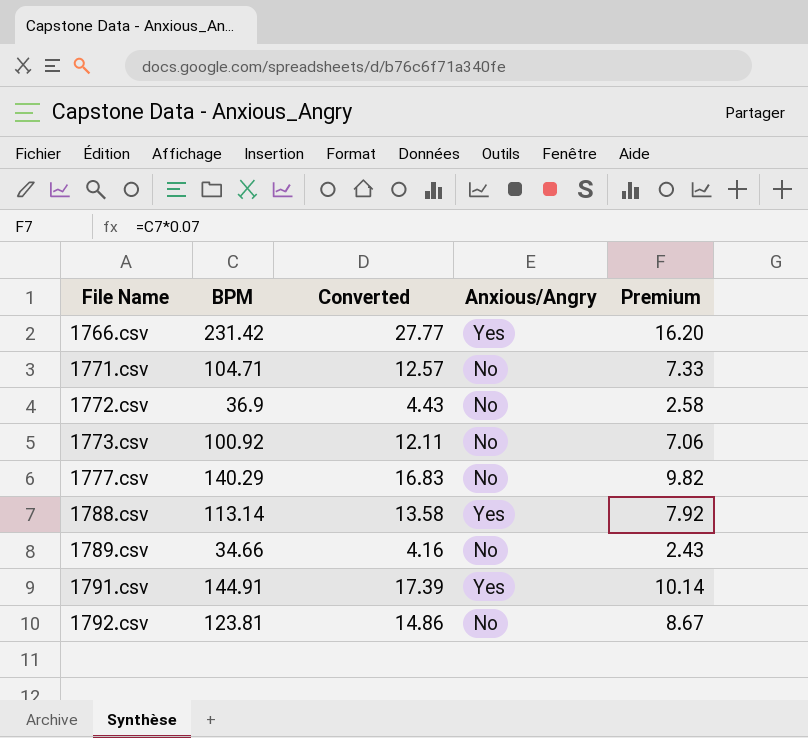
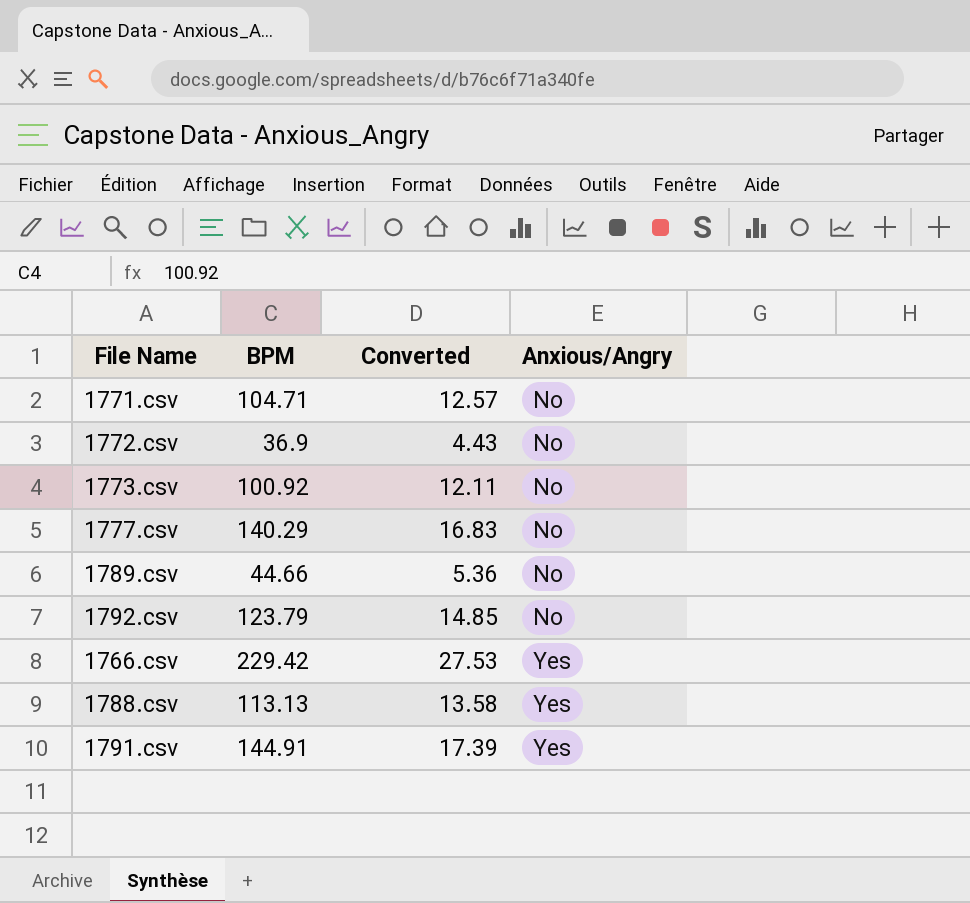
row order: File Name ascending -> Anxious/Angry ascending
column Premium | formula: [BPM] * 0.07 -> none
1789.csv | BPM: 34.66 -> 44.66
1789.csv | Converted: 4.16 -> 5.36
1792.csv | BPM: 123.81 -> 123.79
1792.csv | Converted: 14.86 -> 14.85
1766.csv | BPM: 231.42 -> 229.42
1766.csv | Converted: 27.77 -> 27.53
1788.csv | BPM: 113.14 -> 113.13

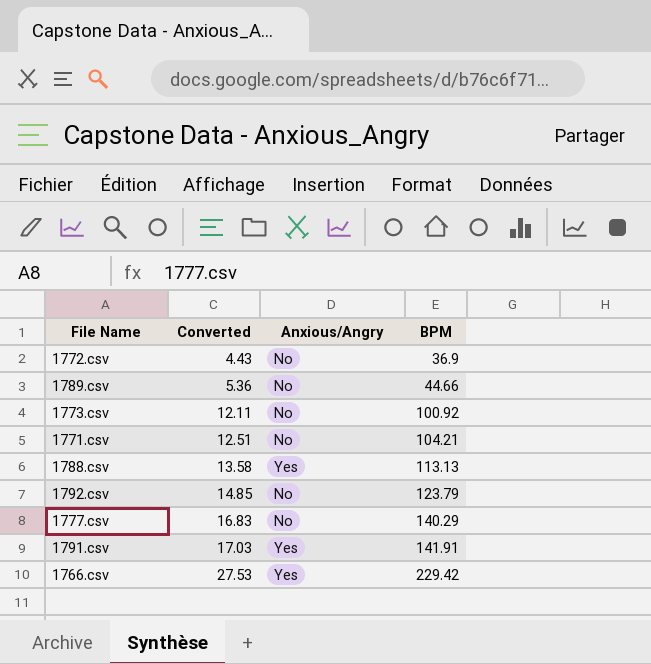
row order: Anxious/Angry ascending -> Converted ascending
column BPM | position: 2 -> 4
1771.csv | Converted: 12.57 -> 12.51
1771.csv | BPM: 104.71 -> 104.21
1791.csv | Converted: 17.39 -> 17.03
1791.csv | BPM: 144.91 -> 141.91

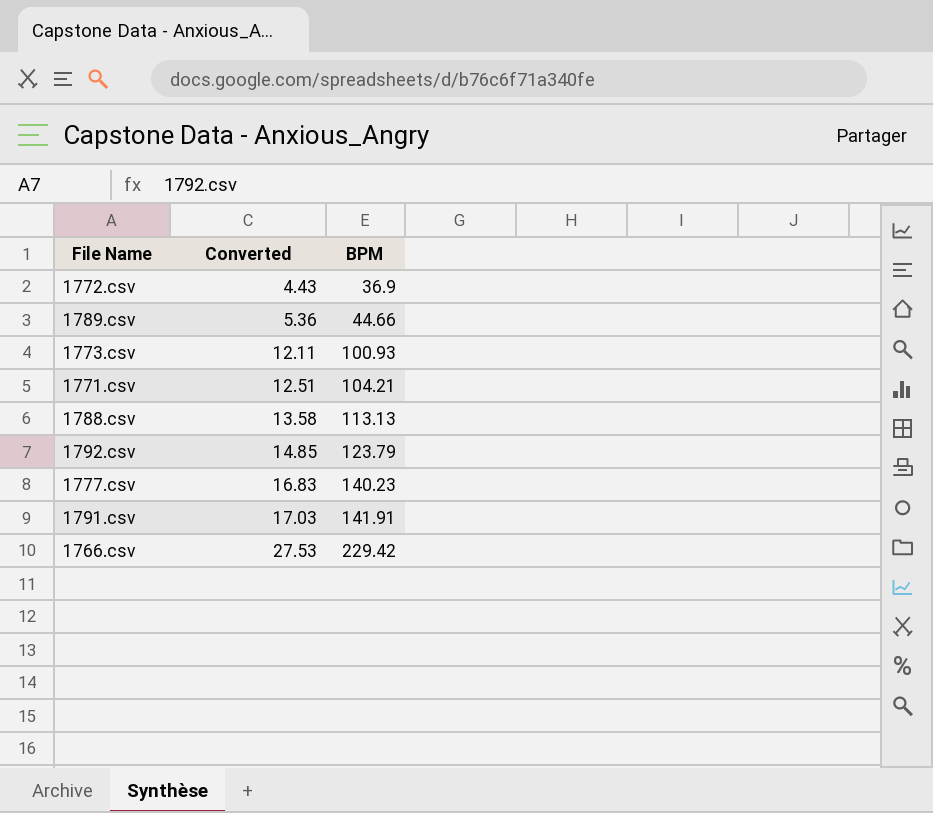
column Anxious/Angry | position: 3 -> none
1773.csv | BPM: 100.92 -> 100.93
1777.csv | BPM: 140.29 -> 140.23

